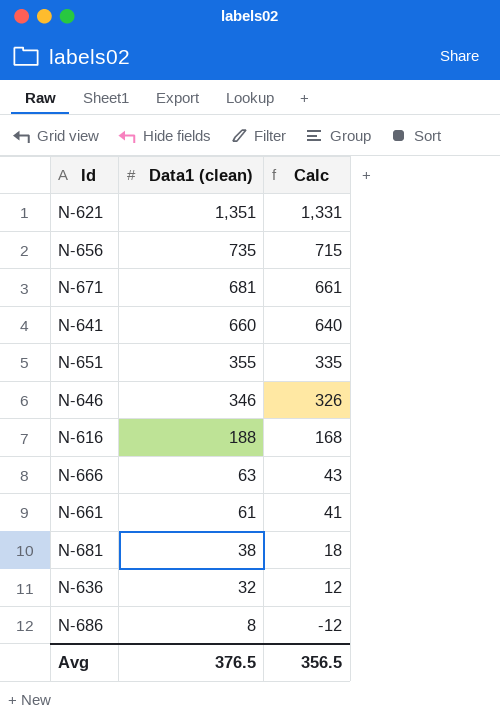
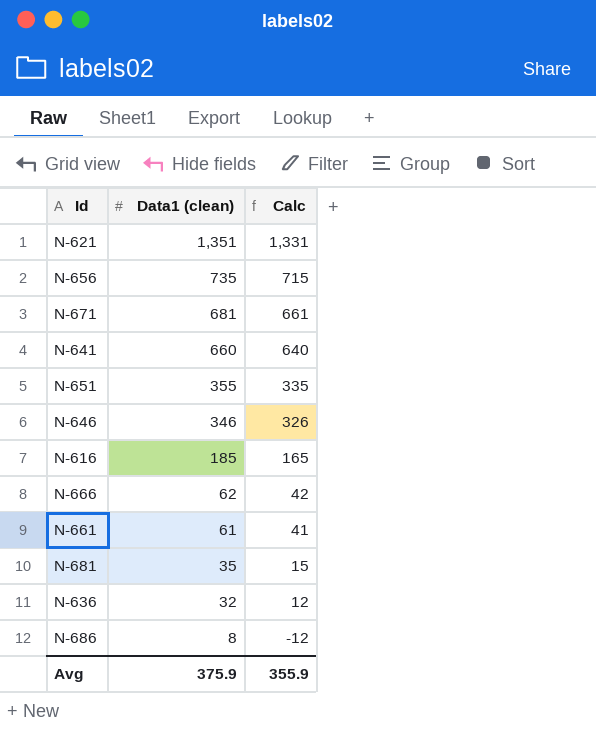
N-616 | Data1 (clean): 188 -> 185
N-616 | Calc: 168 -> 165
N-666 | Data1 (clean): 63 -> 62
N-666 | Calc: 43 -> 42
N-681 | Data1 (clean): 38 -> 35
N-681 | Calc: 18 -> 15
Avg | Data1 (clean): 376.5 -> 375.9
Avg | Calc: 356.5 -> 355.9

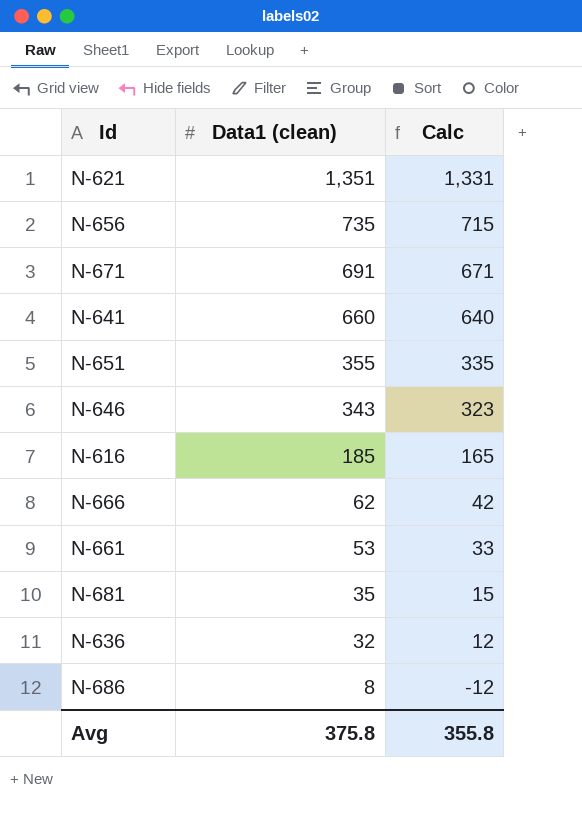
N-671 | Data1 (clean): 681 -> 691
N-671 | Calc: 661 -> 671
N-646 | Data1 (clean): 346 -> 343
N-646 | Calc: 326 -> 323
N-661 | Data1 (clean): 61 -> 53
N-661 | Calc: 41 -> 33
Avg | Data1 (clean): 375.9 -> 375.8
Avg | Calc: 355.9 -> 355.8

